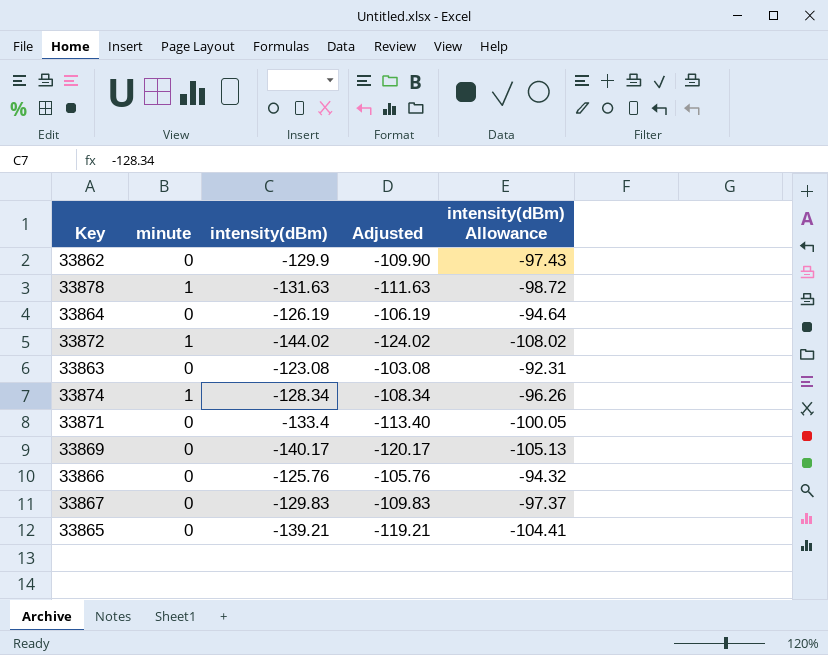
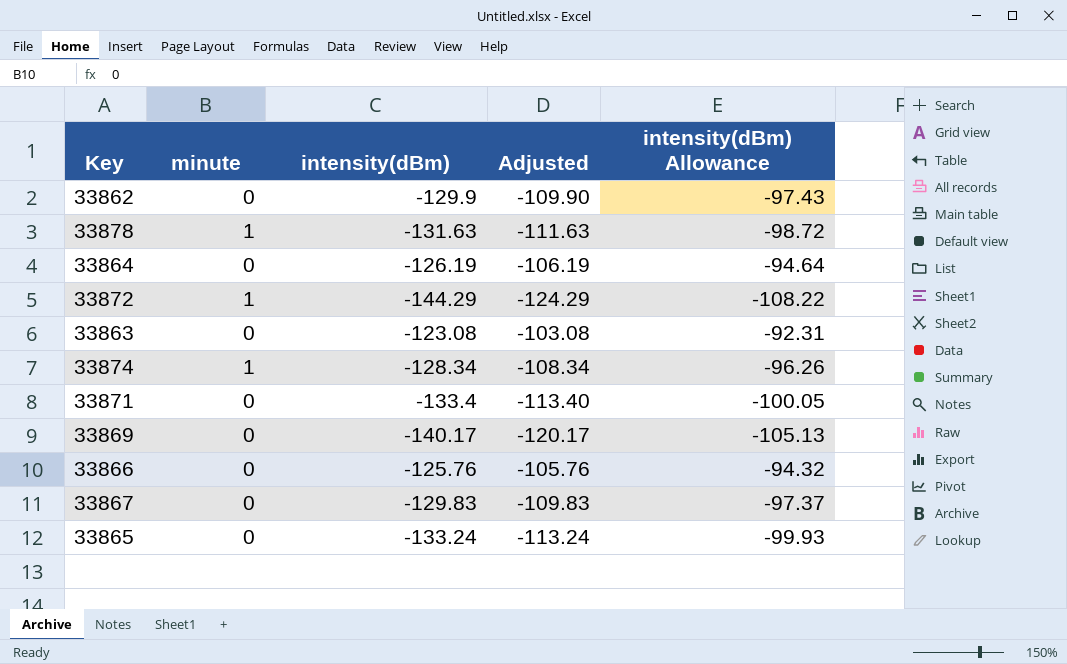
33872 | intensity(dBm): -144.02 -> -144.29
33872 | Adjusted: -124.02 -> -124.29
33872 | intensity(dBm) Allowance: -108.02 -> -108.22
33865 | intensity(dBm): -139.21 -> -133.24
33865 | Adjusted: -119.21 -> -113.24
33865 | intensity(dBm) Allowance: -104.41 -> -99.93

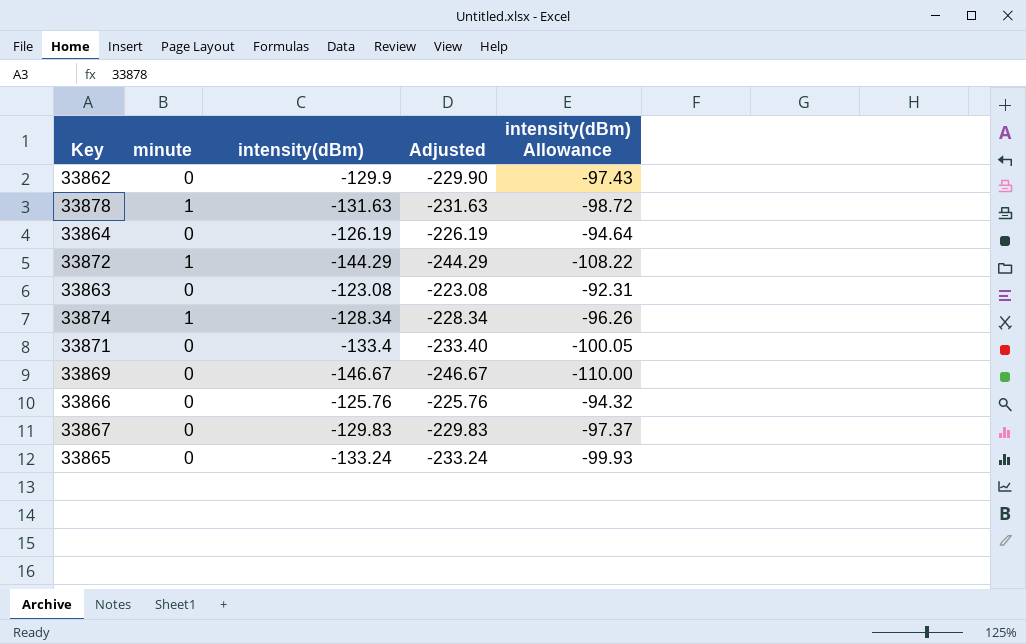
column Adjusted | formula: [intensity(dBm)] + 20 -> [intensity(dBm)] - 100
33869 | intensity(dBm): -140.17 -> -146.67
33869 | intensity(dBm) Allowance: -105.13 -> -110.00

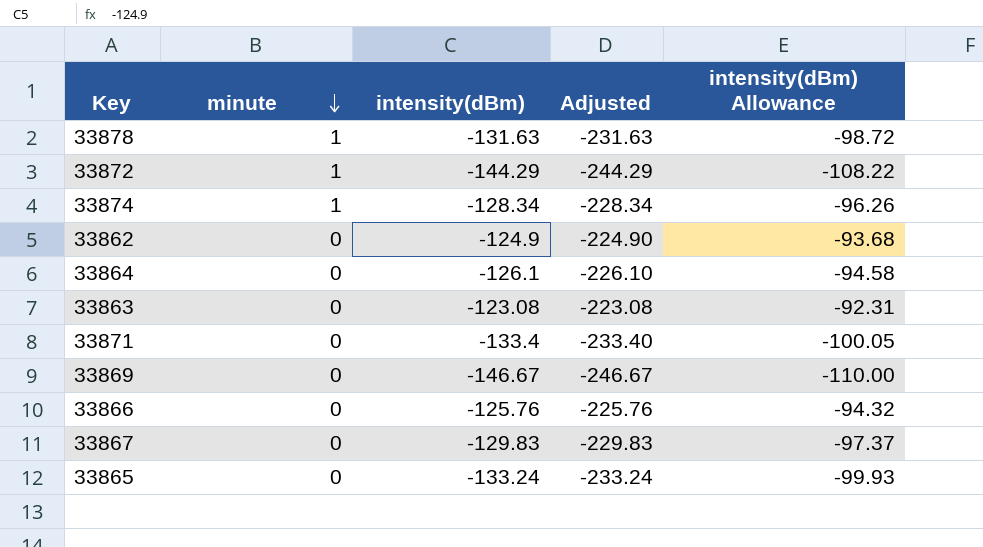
row order: none -> minute descending
33862 | intensity(dBm): -129.9 -> -124.9
33862 | Adjusted: -229.90 -> -224.90
33862 | intensity(dBm) Allowance: -97.43 -> -93.68
33864 | intensity(dBm): -126.19 -> -126.1
33864 | Adjusted: -226.19 -> -226.10
33864 | intensity(dBm) Allowance: -94.64 -> -94.58

